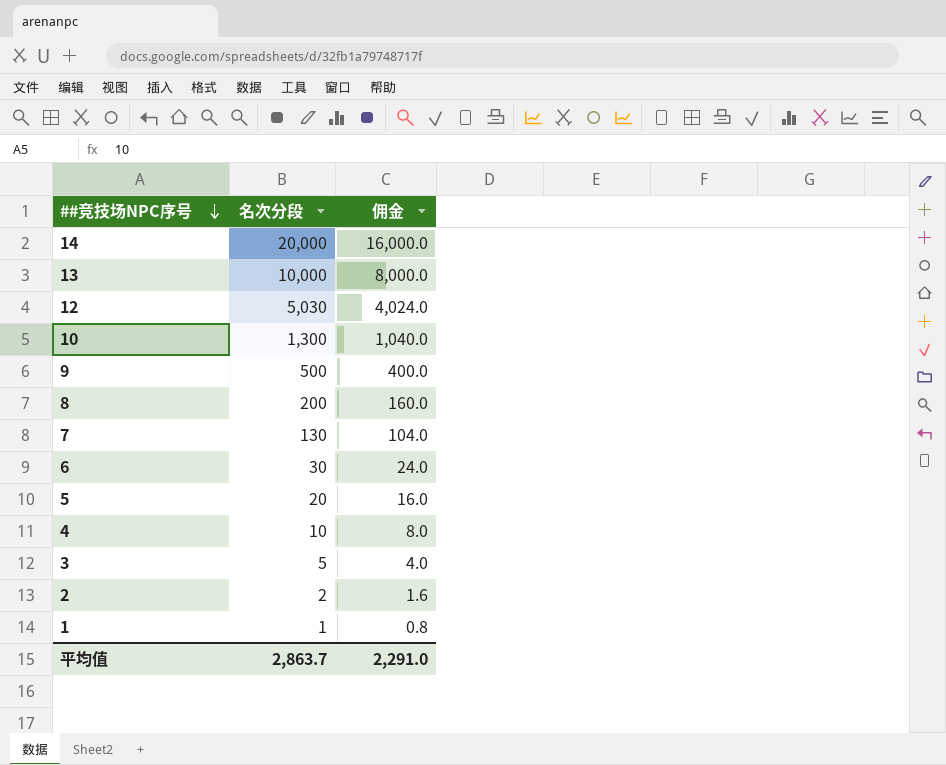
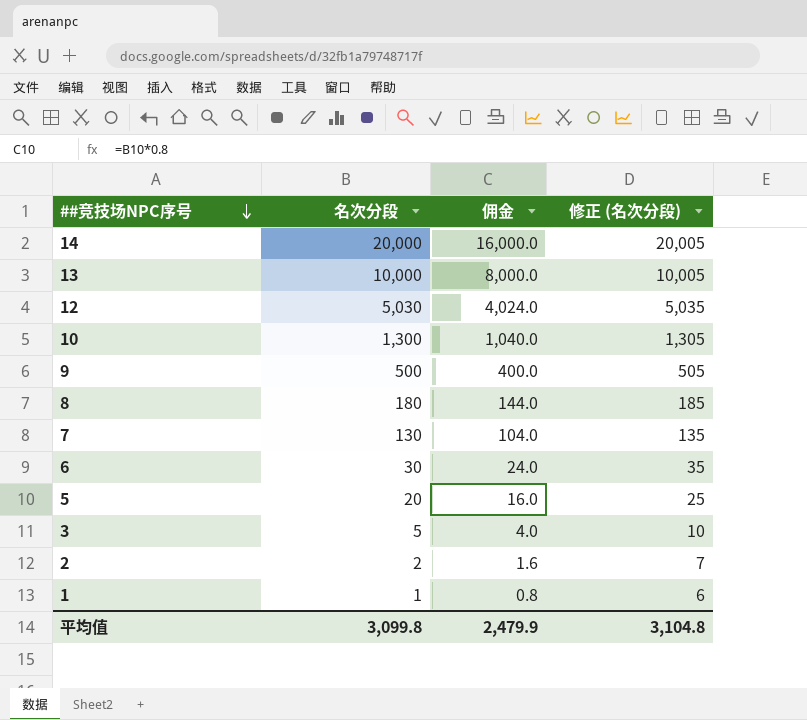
column 修正 (名次分段) | formula: none -> [名次分段] + 5
row 4: 10 | 8.0 -> none
8 | 名次分段: 200 -> 180
8 | 佣金: 160.0 -> 144.0
平均值 | 名次分段: 2,863.7 -> 3,099.8
平均值 | 佣金: 2,291.0 -> 2,479.9

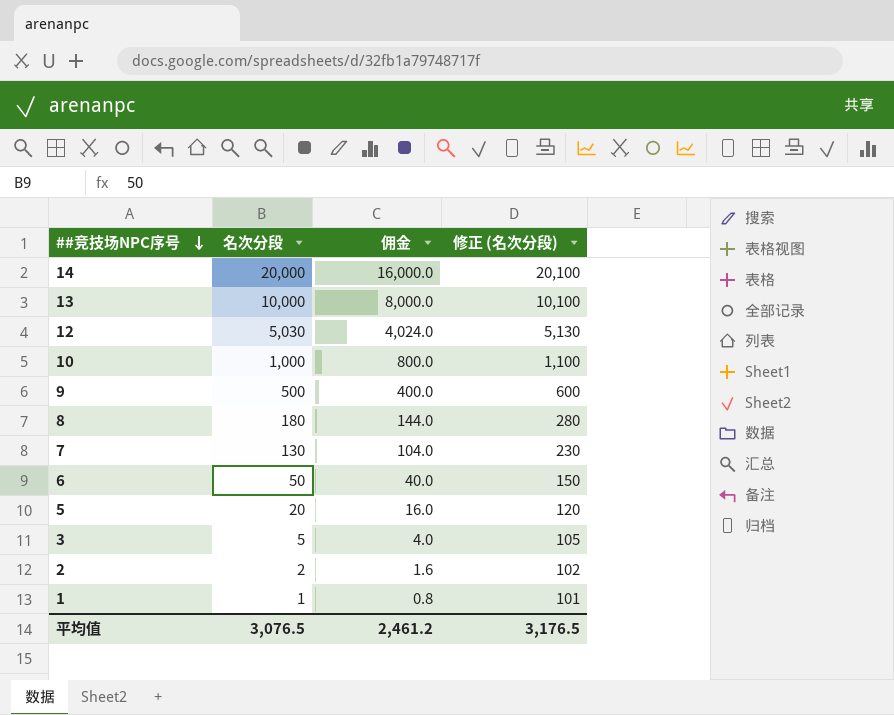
column 修正 (名次分段) | formula: [名次分段] + 5 -> [名次分段] + 100
10 | 名次分段: 1,300 -> 1,000
10 | 佣金: 1,040.0 -> 800.0
6 | 名次分段: 30 -> 50
6 | 佣金: 24.0 -> 40.0
平均值 | 名次分段: 3,099.8 -> 3,076.5
平均值 | 佣金: 2,479.9 -> 2,461.2
平均值 | 修正 (名次分段): 3,104.8 -> 3,176.5

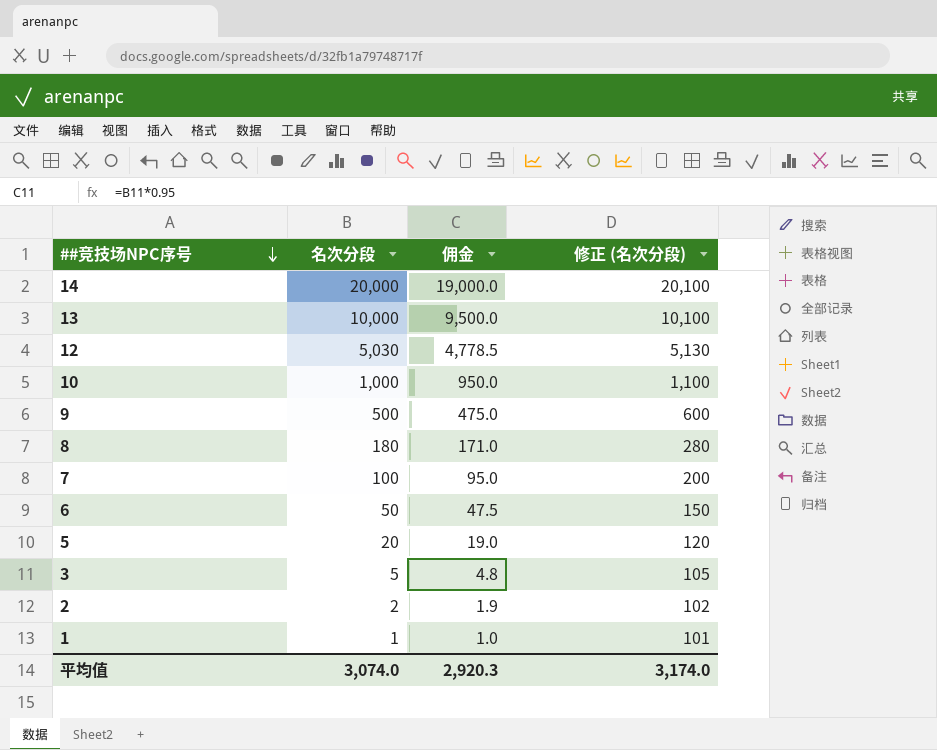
column 佣金 | formula: [名次分段] * 0.8 -> [名次分段] * 0.95
7 | 名次分段: 130 -> 100
7 | 修正 (名次分段): 230 -> 200
平均值 | 名次分段: 3,076.5 -> 3,074.0
平均值 | 佣金: 2,461.2 -> 2,920.3
平均值 | 修正 (名次分段): 3,176.5 -> 3,174.0

